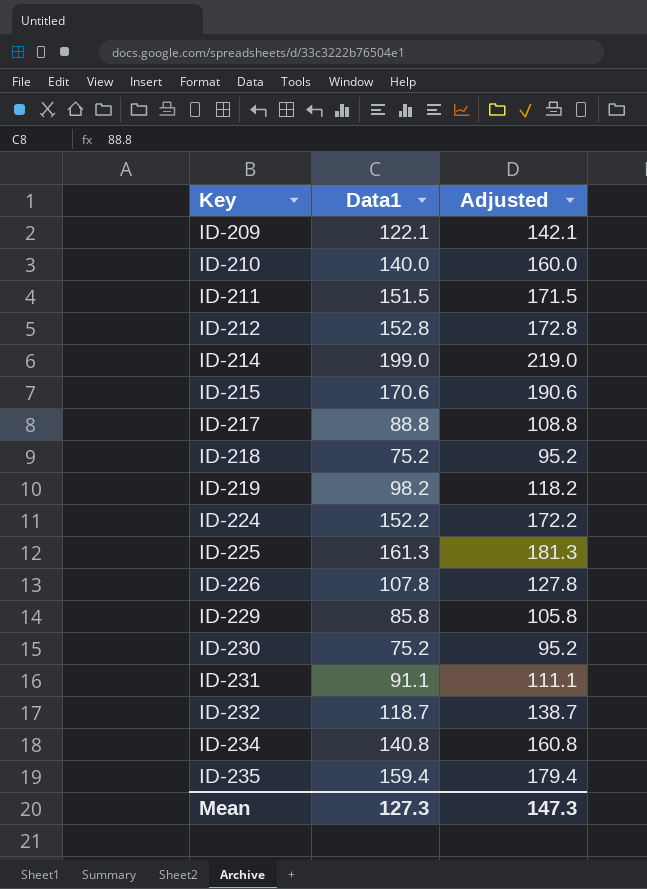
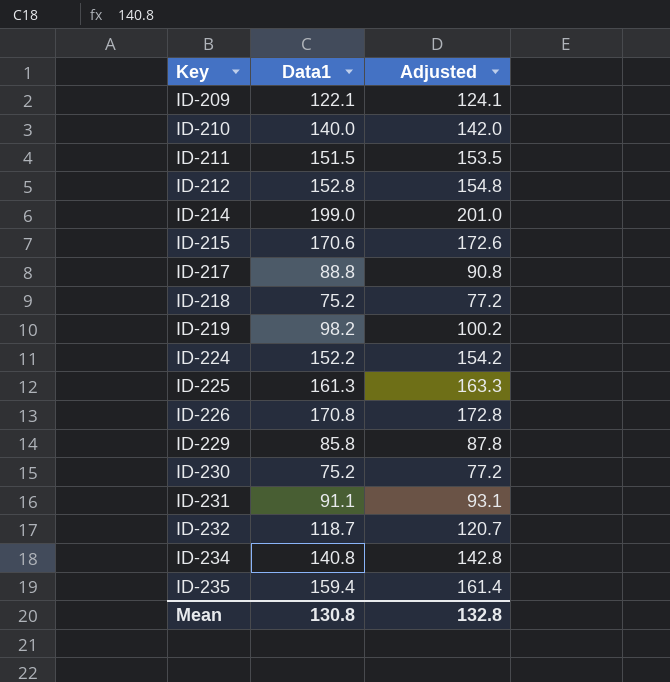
column Adjusted | formula: [Data1] + 20 -> [Data1] + 2
ID-226 | Data1: 107.8 -> 170.8
Mean | Data1: 127.3 -> 130.8
Mean | Adjusted: 147.3 -> 132.8

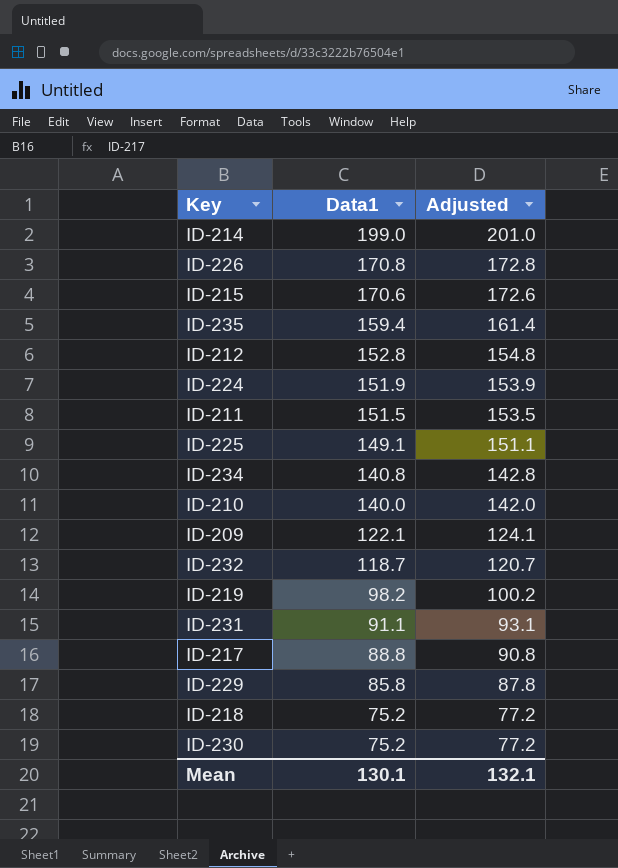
row order: Key ascending -> Data1 descending
ID-224 | Data1: 152.2 -> 151.9
ID-224 | Adjusted: 154.2 -> 153.9
ID-225 | Data1: 161.3 -> 149.1
ID-225 | Adjusted: 163.3 -> 151.1
Mean | Data1: 130.8 -> 130.1
Mean | Adjusted: 132.8 -> 132.1

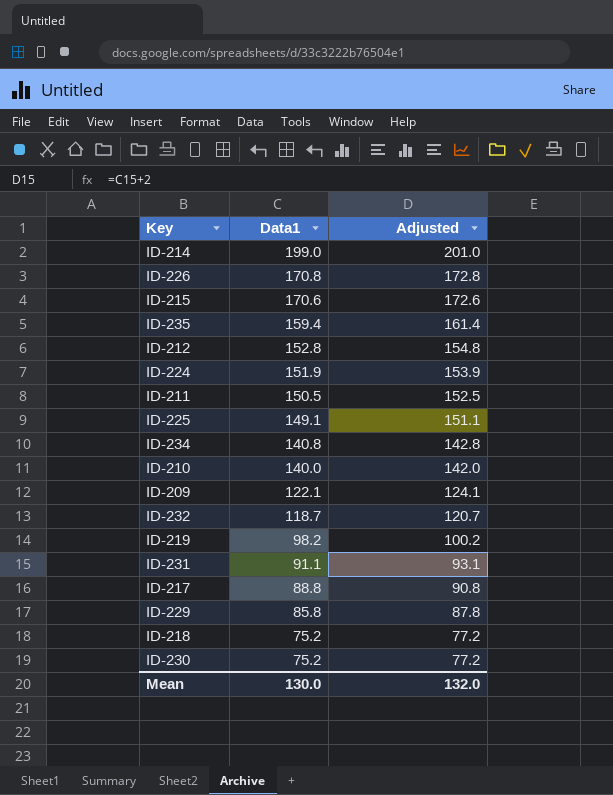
ID-211 | Data1: 151.5 -> 150.5
ID-211 | Adjusted: 153.5 -> 152.5
Mean | Data1: 130.1 -> 130.0
Mean | Adjusted: 132.1 -> 132.0

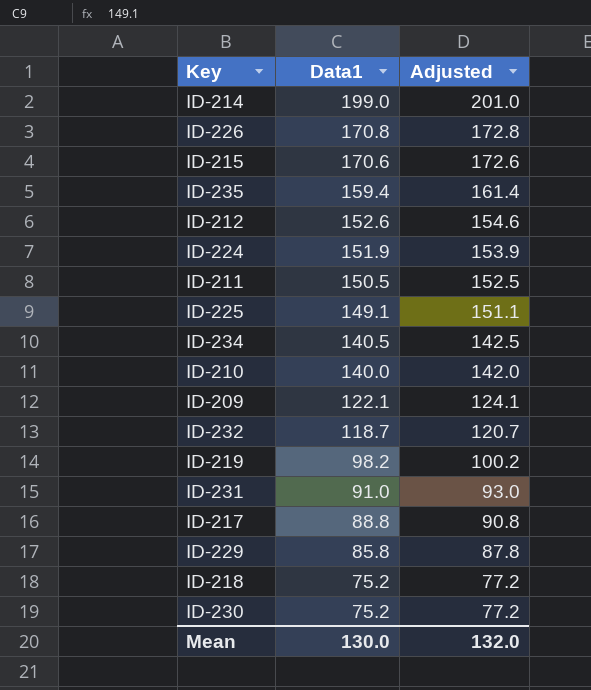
ID-212 | Data1: 152.8 -> 152.6
ID-212 | Adjusted: 154.8 -> 154.6
ID-234 | Data1: 140.8 -> 140.5
ID-234 | Adjusted: 142.8 -> 142.5
ID-231 | Data1: 91.1 -> 91.0
ID-231 | Adjusted: 93.1 -> 93.0

